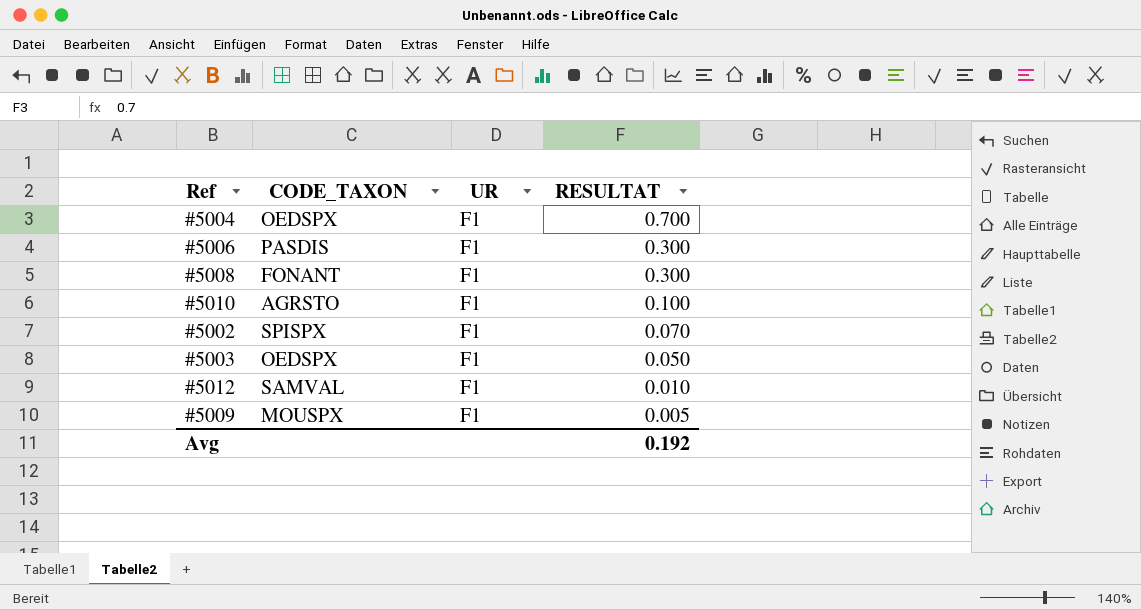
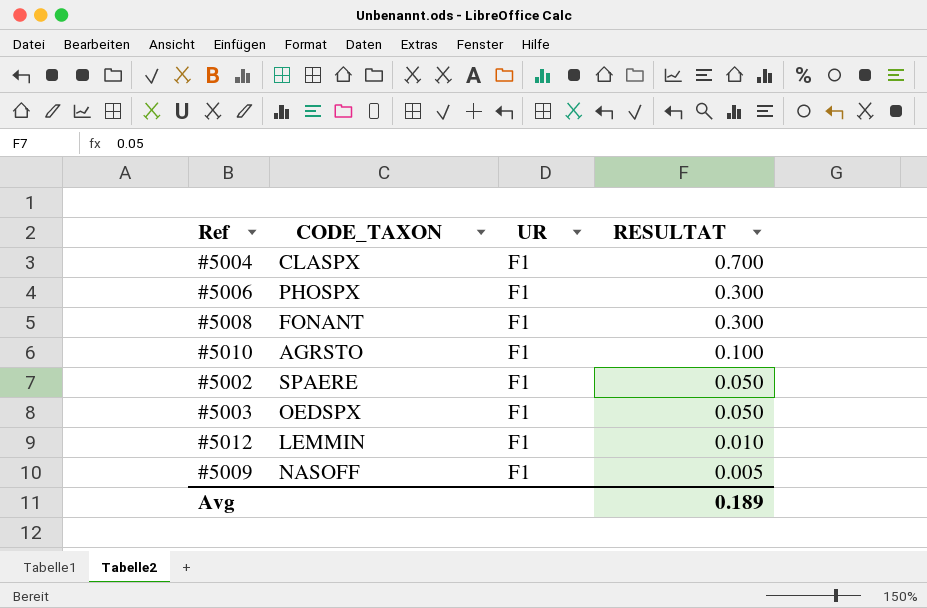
#5004 | CODE_TAXON: OEDSPX -> CLASPX
#5006 | CODE_TAXON: PASDIS -> PHOSPX
#5002 | CODE_TAXON: SPISPX -> SPAERE
#5002 | RESULTAT: 0.070 -> 0.050
#5012 | CODE_TAXON: SAMVAL -> LEMMIN
#5009 | CODE_TAXON: MOUSPX -> NASOFF
Avg | RESULTAT: 0.192 -> 0.189

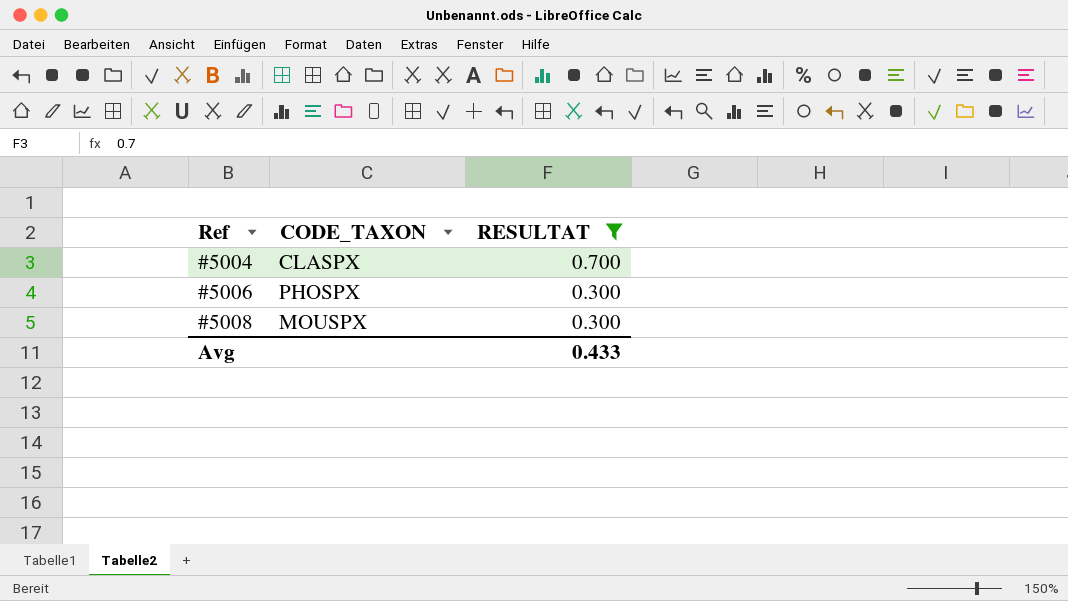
filter: none -> RESULTAT >= 0.300
column UR | position: 3 -> none
#5008 | CODE_TAXON: FONANT -> MOUSPX
Avg | RESULTAT: 0.189 -> 0.433

